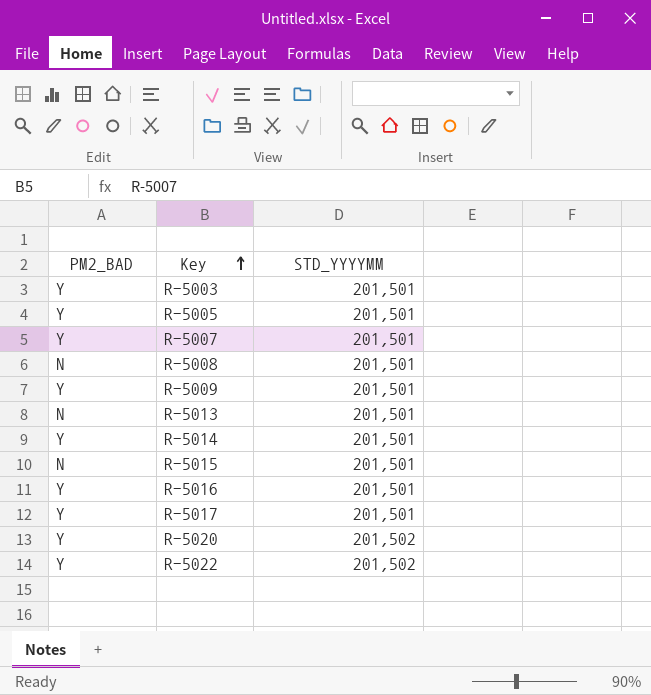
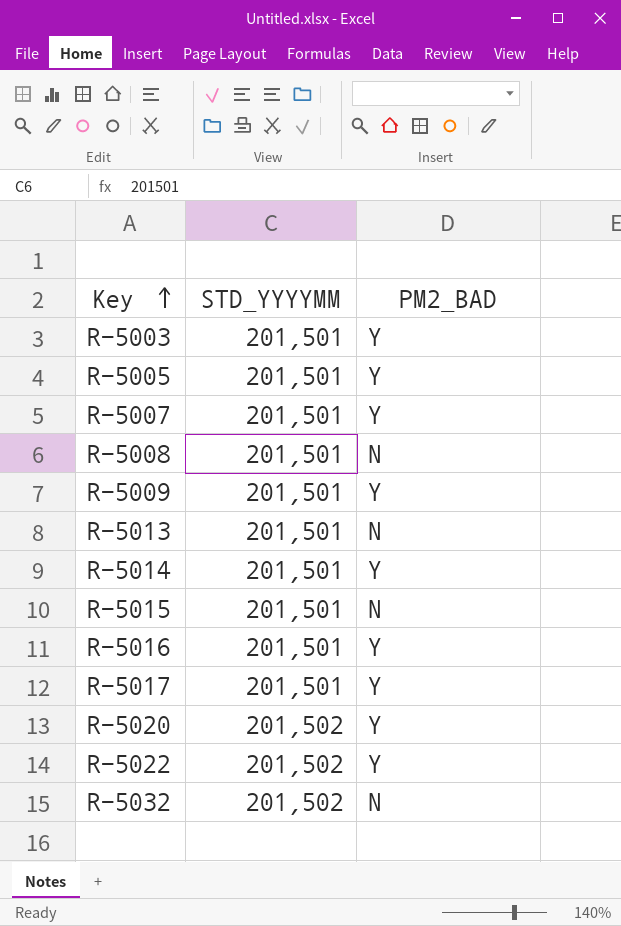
column PM2_BAD | position: 1 -> 3
row R-5032: none -> 201,502 | N

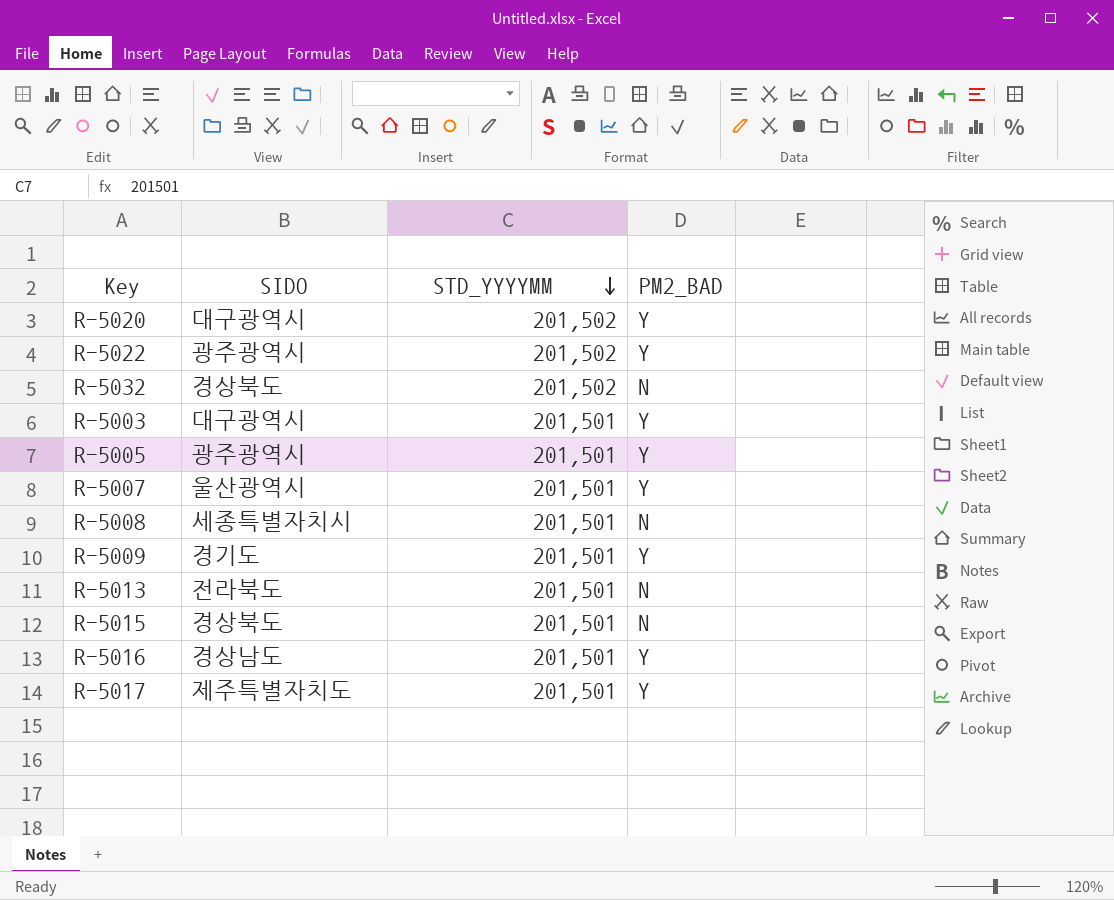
row order: Key ascending -> STD_YYYYMM descending
column SIDO | position: none -> 2
row R-5014: 201,501 | Y -> none

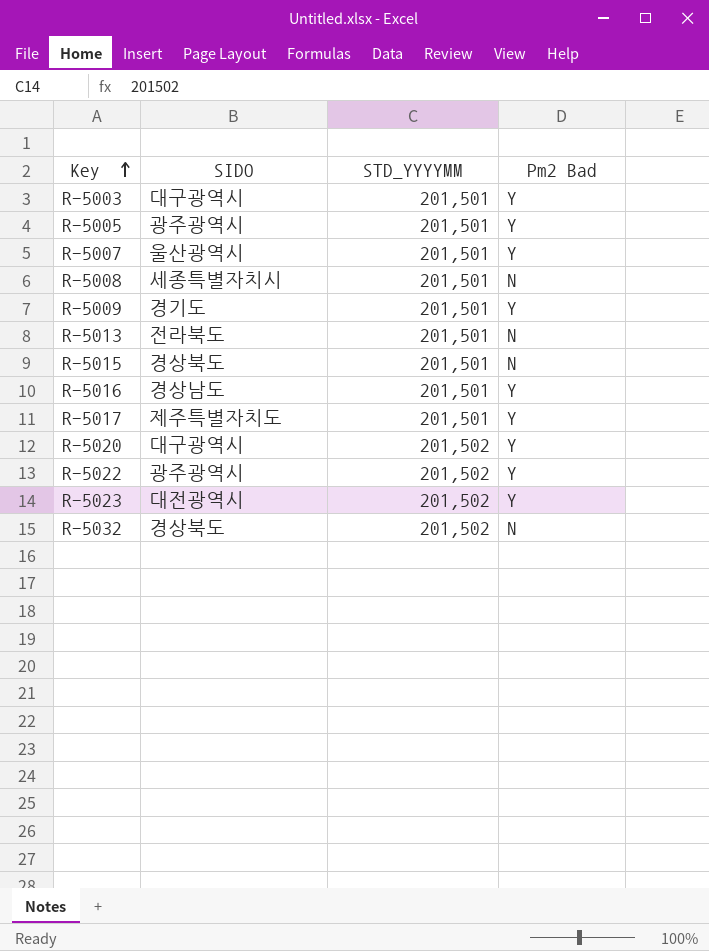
row order: STD_YYYYMM descending -> Key ascending
column name: PM2_BAD -> Pm2 Bad
row R-5023: none -> 대전광역시 | 201,502 | Y

